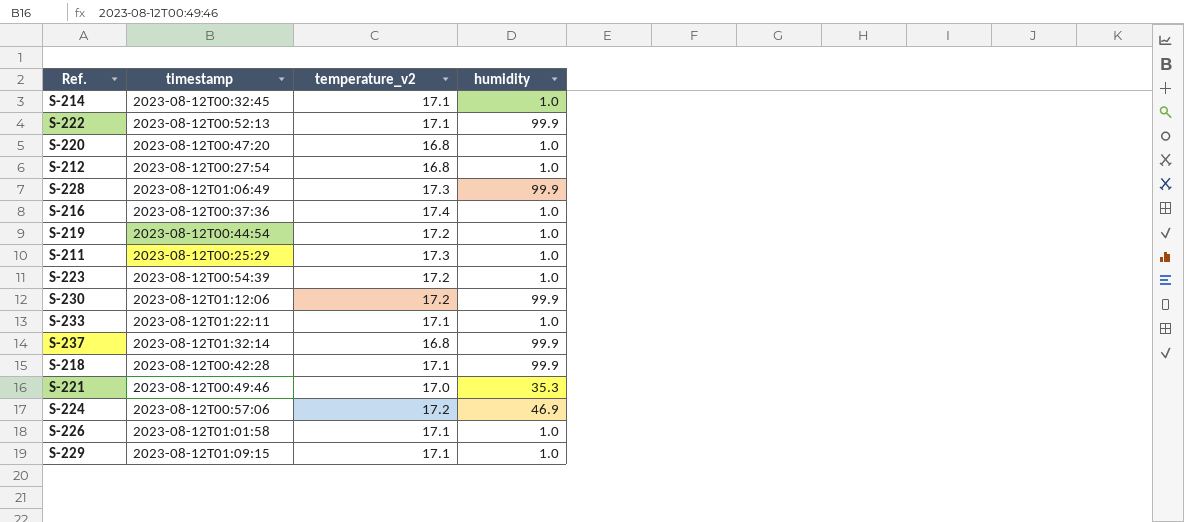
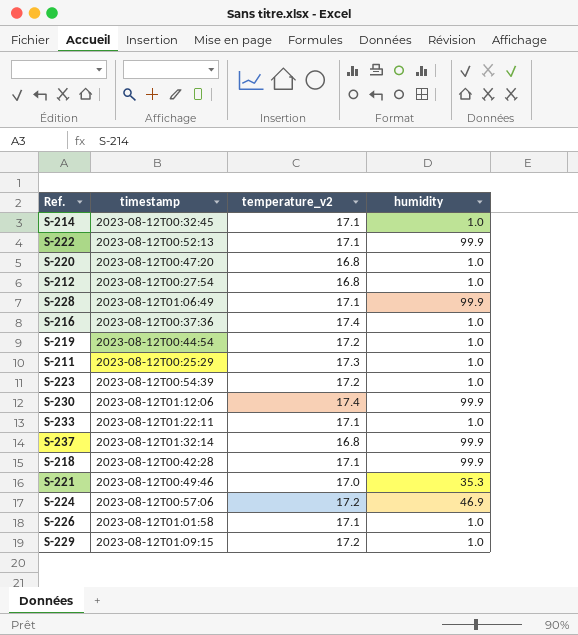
S-228 | temperature_v2: 17.3 -> 17.1
S-230 | temperature_v2: 17.2 -> 17.4
S-229 | temperature_v2: 17.1 -> 17.2

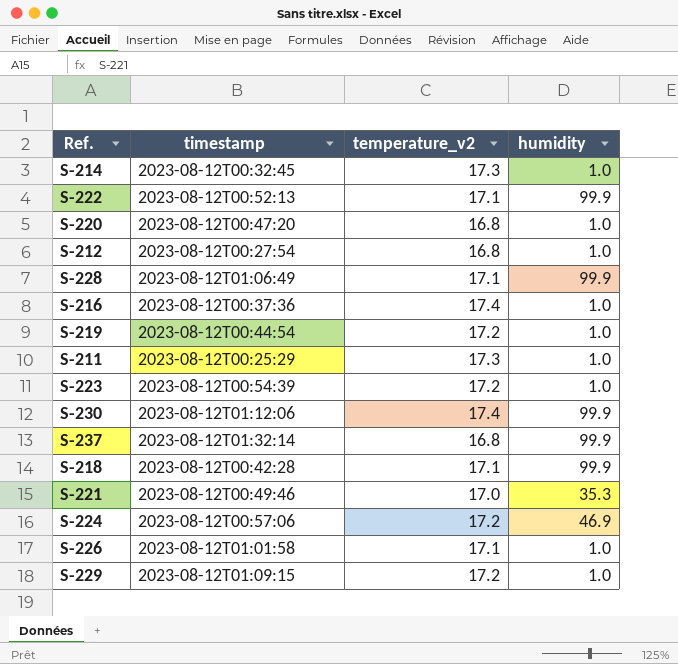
row S-233: 2023-08-12T01:22:11 | 17.1 | 1.0 -> none
S-214 | temperature_v2: 17.1 -> 17.3

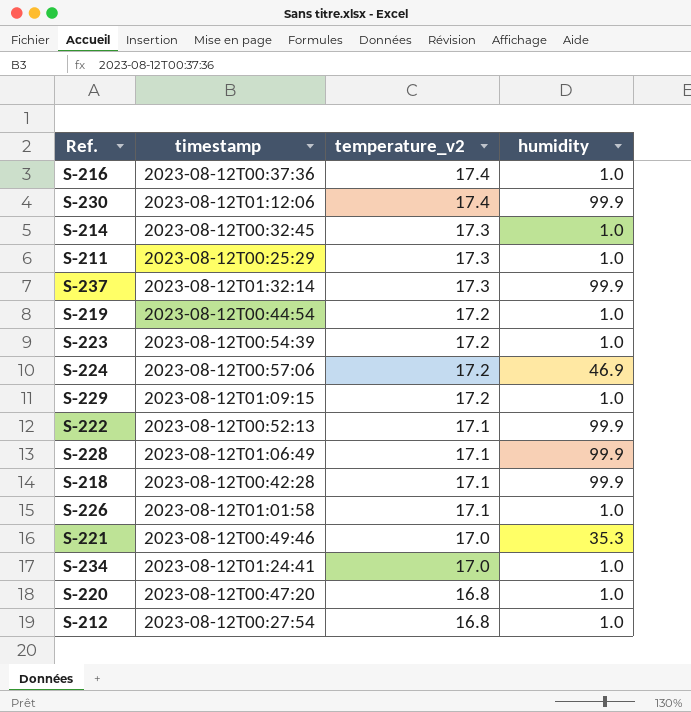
row order: none -> temperature_v2 descending
S-237 | temperature_v2: 16.8 -> 17.3
row S-234: none -> 2023-08-12T01:24:41 | 17.0 | 1.0

